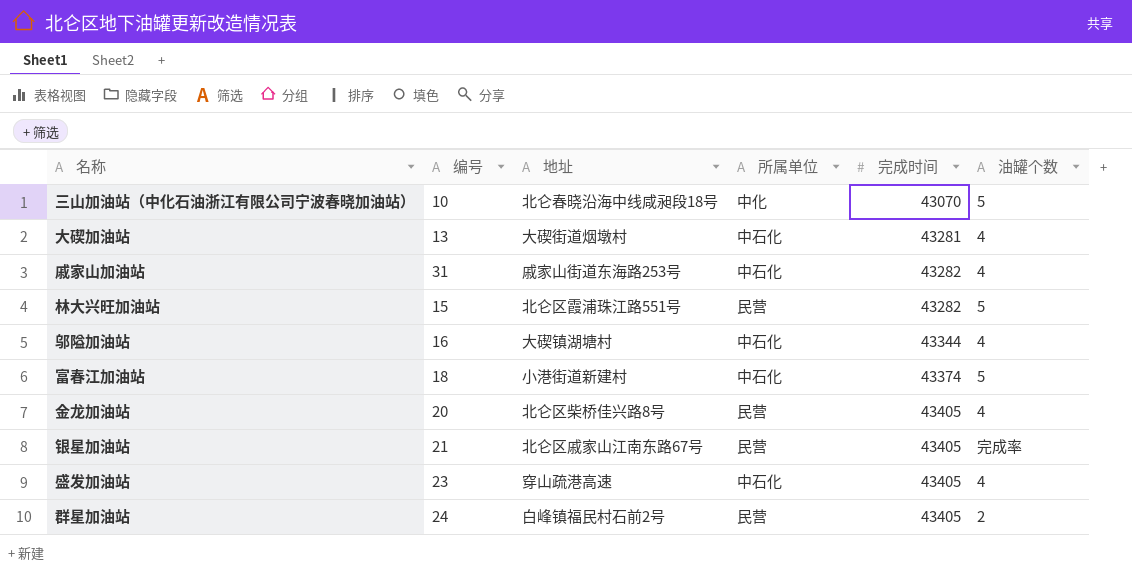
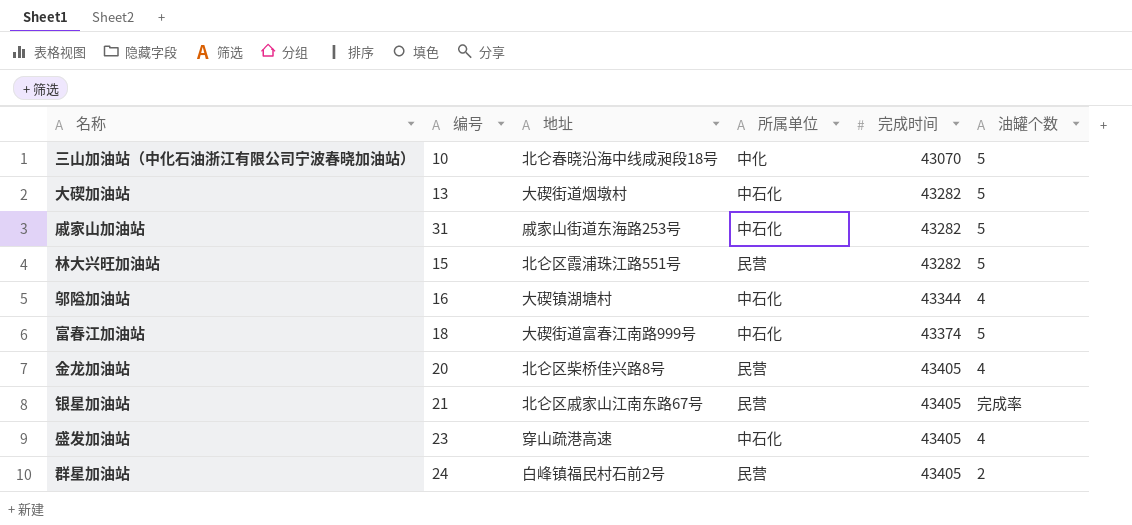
大碶加油站 | 完成时间: 43281 -> 43282
大碶加油站 | 油罐个数: 4 -> 5
戚家山加油站 | 油罐个数: 4 -> 5
富春江加油站 | 地址: 小港街道新建村 -> 大碶街道富春江南路999号

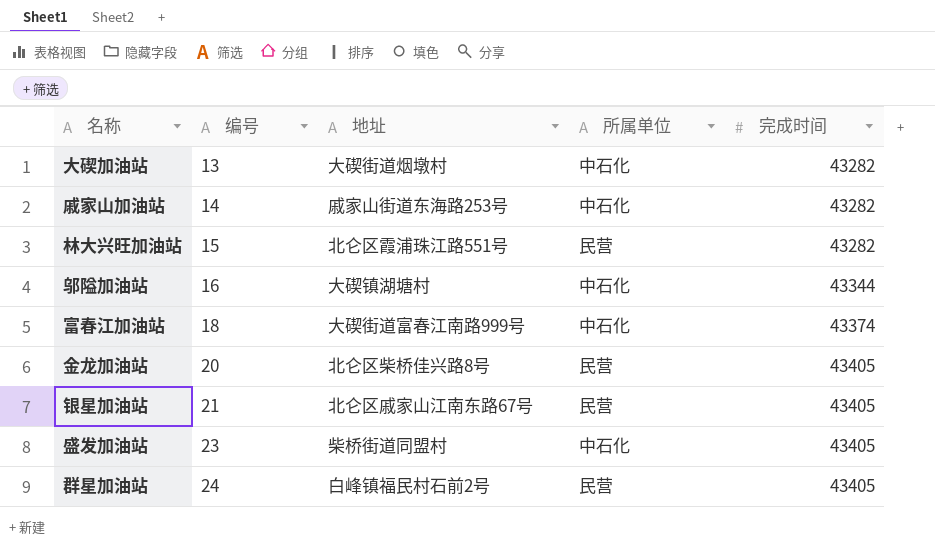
column 油罐个数 | position: 6 -> none
row 三山加油站（中化石油浙江有限公司宁波春晓加油站）: 10 | 北仑春晓沿海中线咸昶段18号 | 中化 | 43070 | 5 -> none
戚家山加油站 | 编号: 31 -> 14
盛发加油站 | 地址: 穿山疏港高速 -> 柴桥街道同盟村

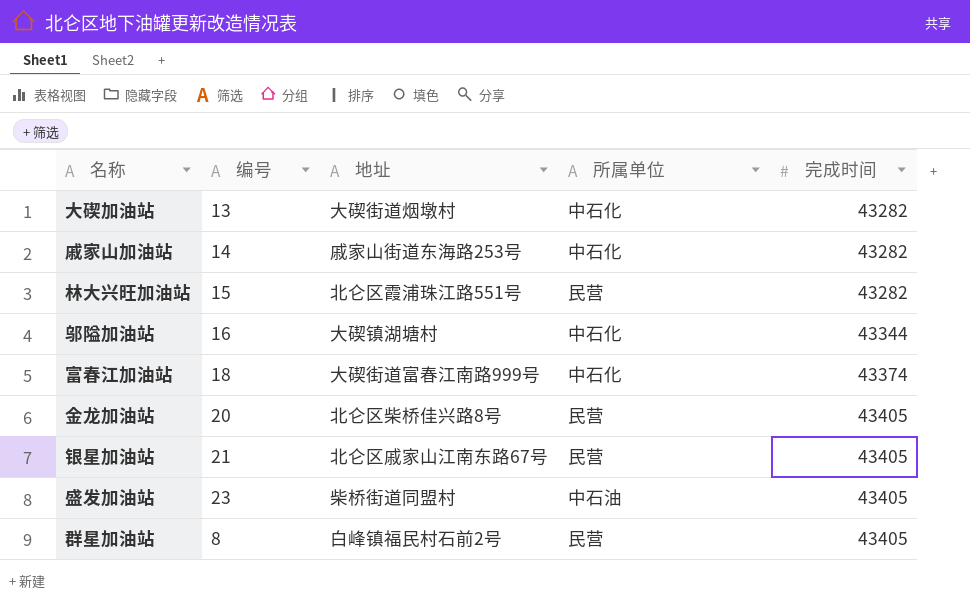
盛发加油站 | 所属单位: 中石化 -> 中石油
群星加油站 | 编号: 24 -> 8

